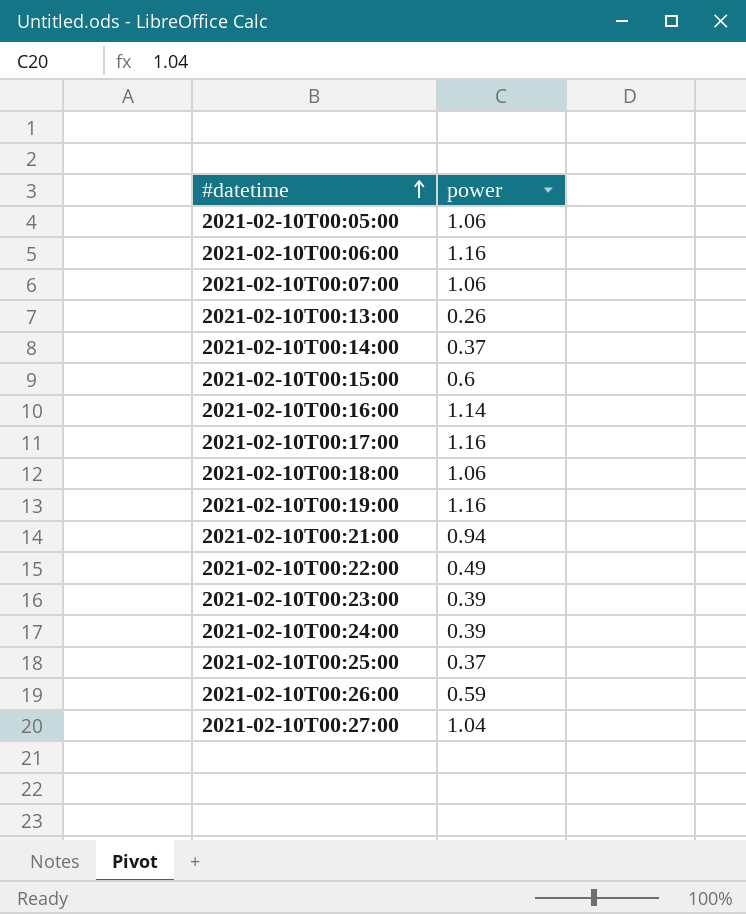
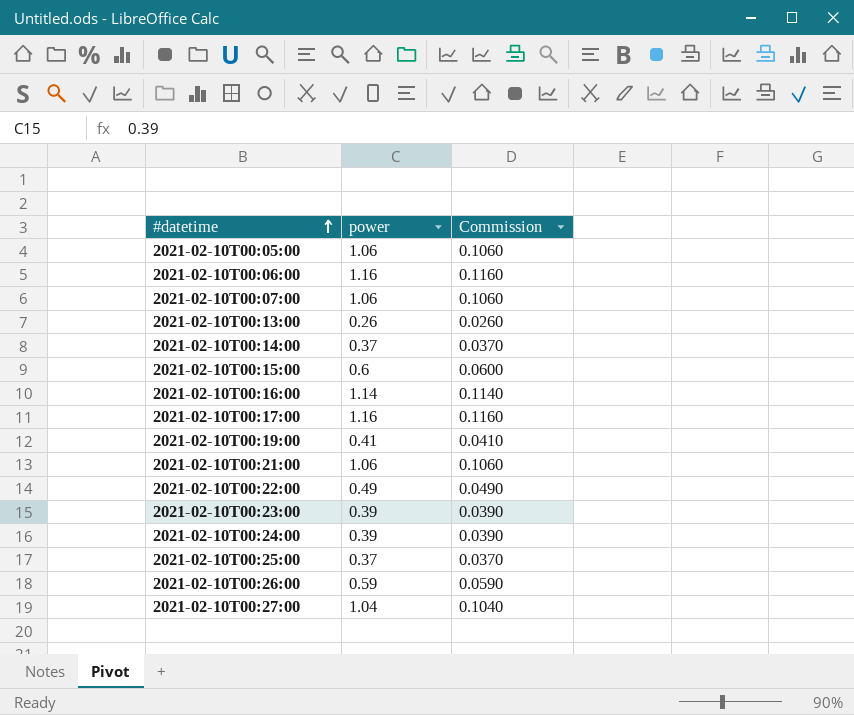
column Commission | formula: none -> [power] * 0.1
row 2021-02-10T00:18:00: 1.06 -> none
2021-02-10T00:19:00 | power: 1.16 -> 0.41
2021-02-10T00:21:00 | power: 0.94 -> 1.06

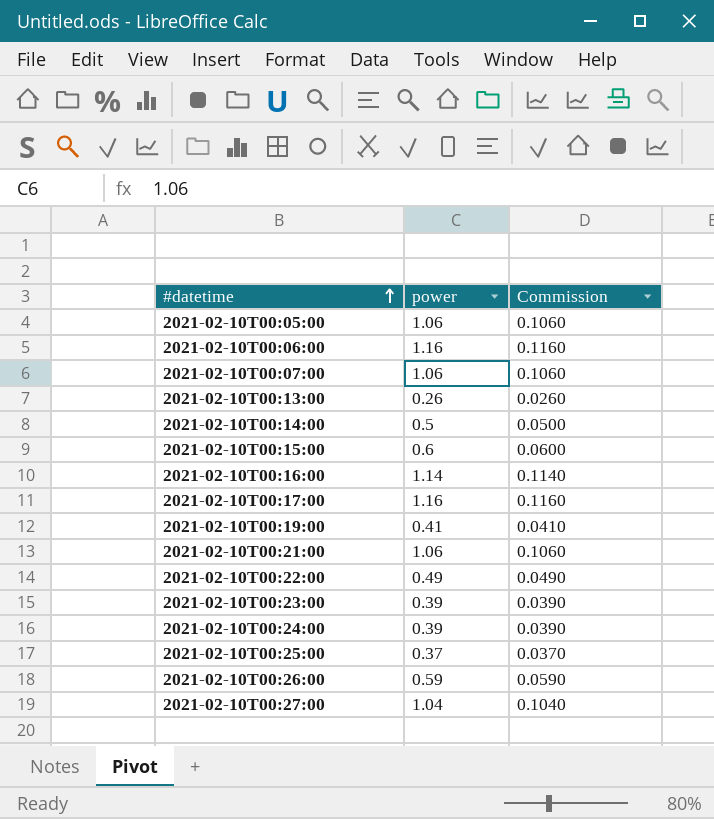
2021-02-10T00:14:00 | power: 0.37 -> 0.5
2021-02-10T00:14:00 | Commission: 0.0370 -> 0.0500

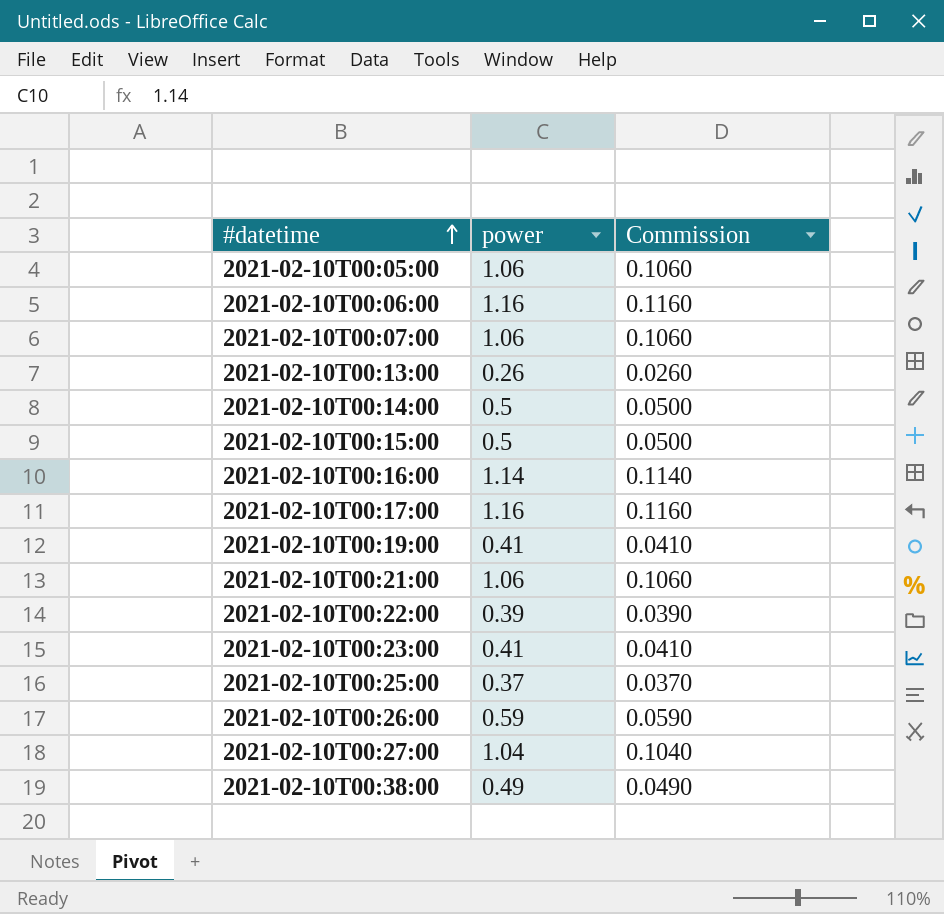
row 2021-02-10T00:24:00: 0.39 | 0.0390 -> none
2021-02-10T00:15:00 | power: 0.6 -> 0.5
2021-02-10T00:15:00 | Commission: 0.0600 -> 0.0500
2021-02-10T00:22:00 | power: 0.49 -> 0.39
2021-02-10T00:22:00 | Commission: 0.0490 -> 0.0390
2021-02-10T00:23:00 | power: 0.39 -> 0.41
2021-02-10T00:23:00 | Commission: 0.0390 -> 0.0410
row 2021-02-10T00:38:00: none -> 0.49 | 0.0490

